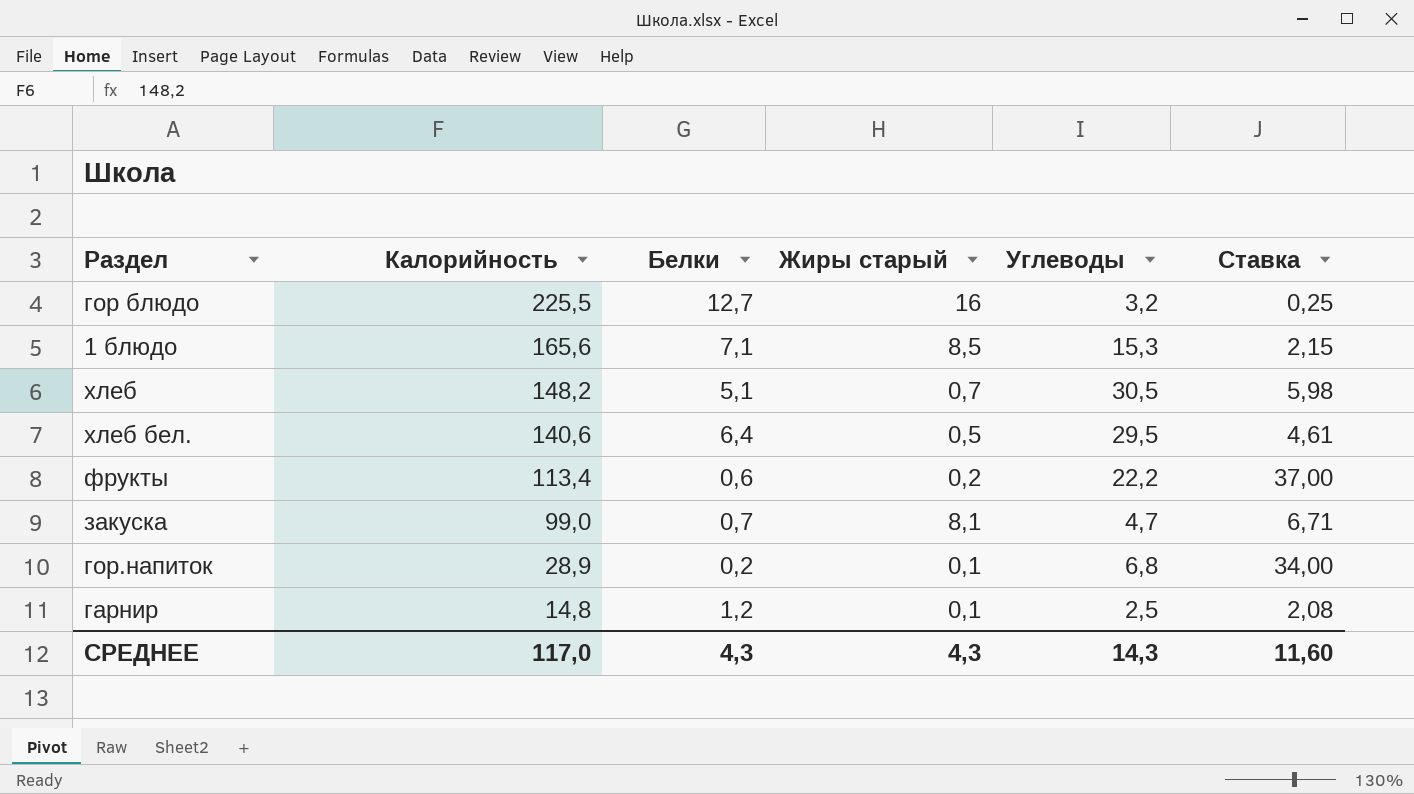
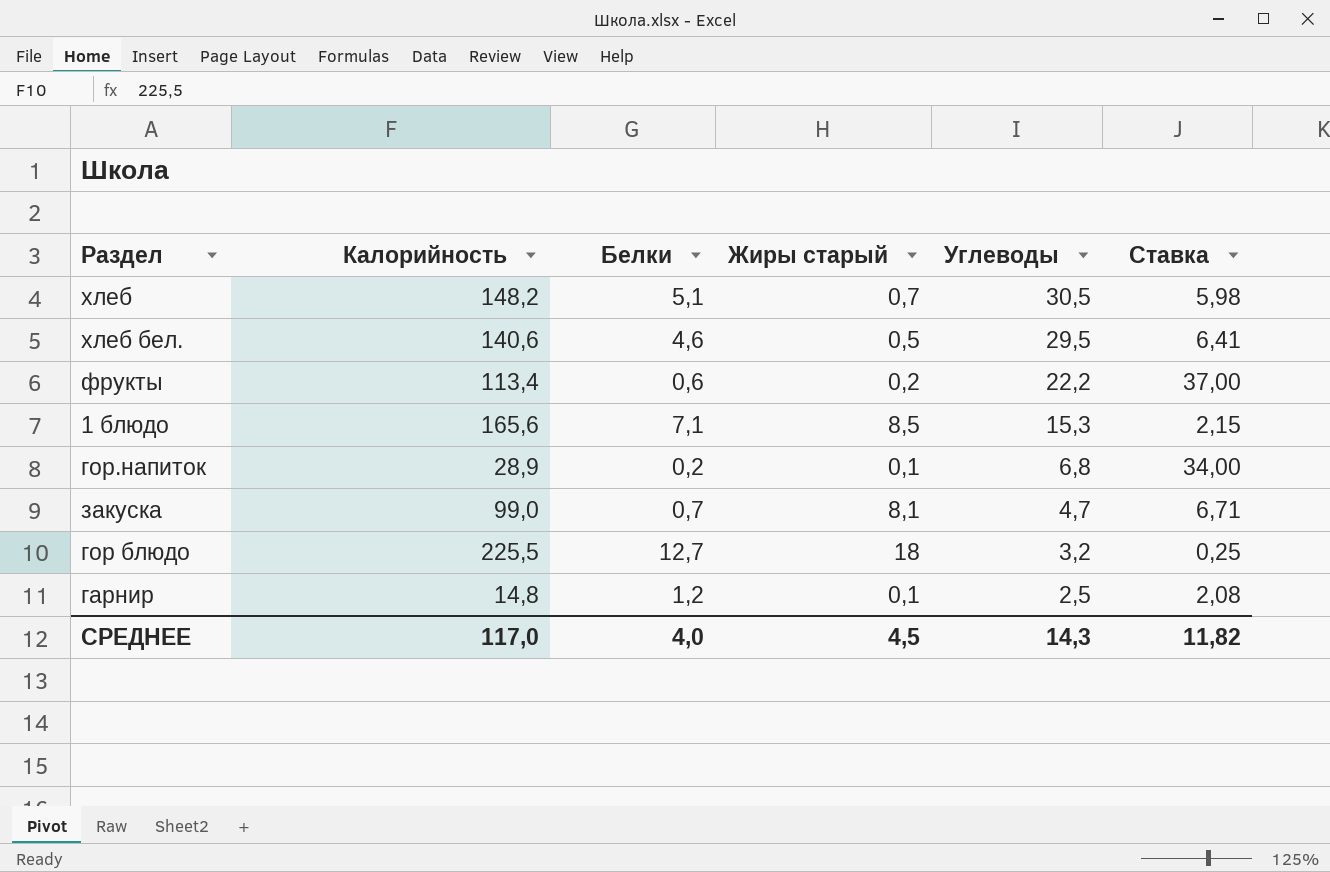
row order: Калорийность descending -> Углеводы descending
хлеб бел. | Белки: 6,4 -> 4,6
хлеб бел. | Ставка: 4,61 -> 6,41
гор блюдо | Жиры старый: 16 -> 18
СРЕДНЕЕ | Белки: 4,3 -> 4,0
СРЕДНЕЕ | Жиры старый: 4,3 -> 4,5
СРЕДНЕЕ | Ставка: 11,60 -> 11,82

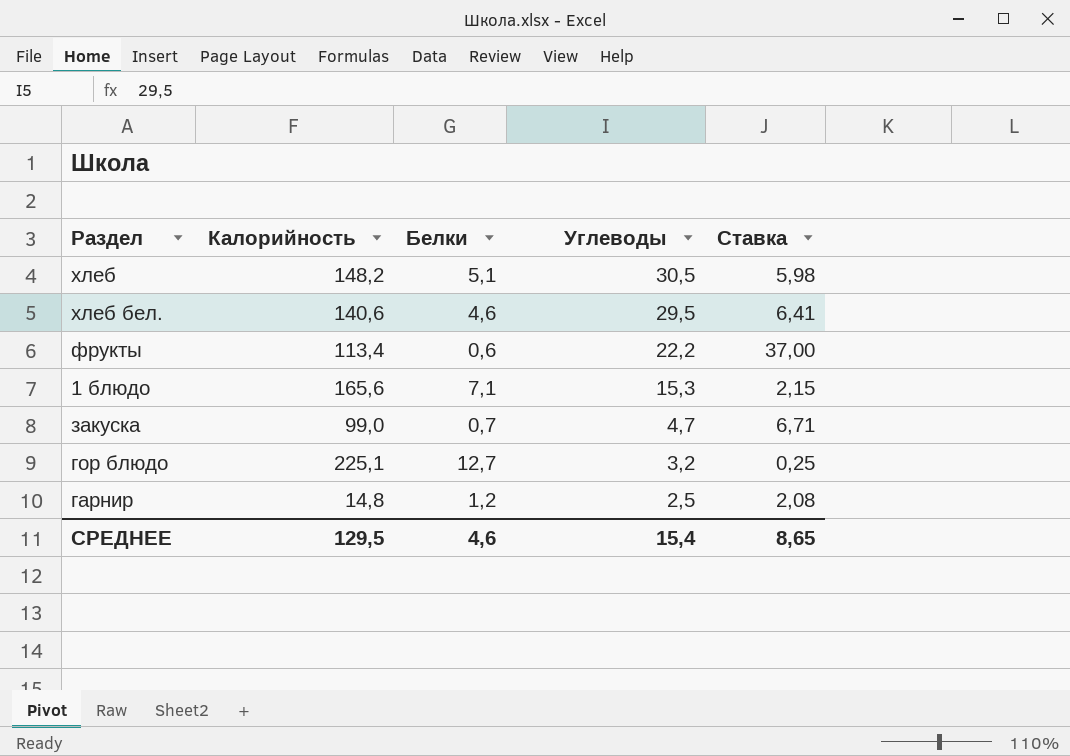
column Жиры старый | position: 4 -> none
row гор.напиток: 28,9 | 0,2 | 0,1 | 6,8 | 34,00 -> none
гор блюдо | Калорийность: 225,5 -> 225,1
СРЕДНЕЕ | Калорийность: 117,0 -> 129,5
СРЕДНЕЕ | Белки: 4,0 -> 4,6
СРЕДНЕЕ | Углеводы: 14,3 -> 15,4
СРЕДНЕЕ | Ставка: 11,82 -> 8,65

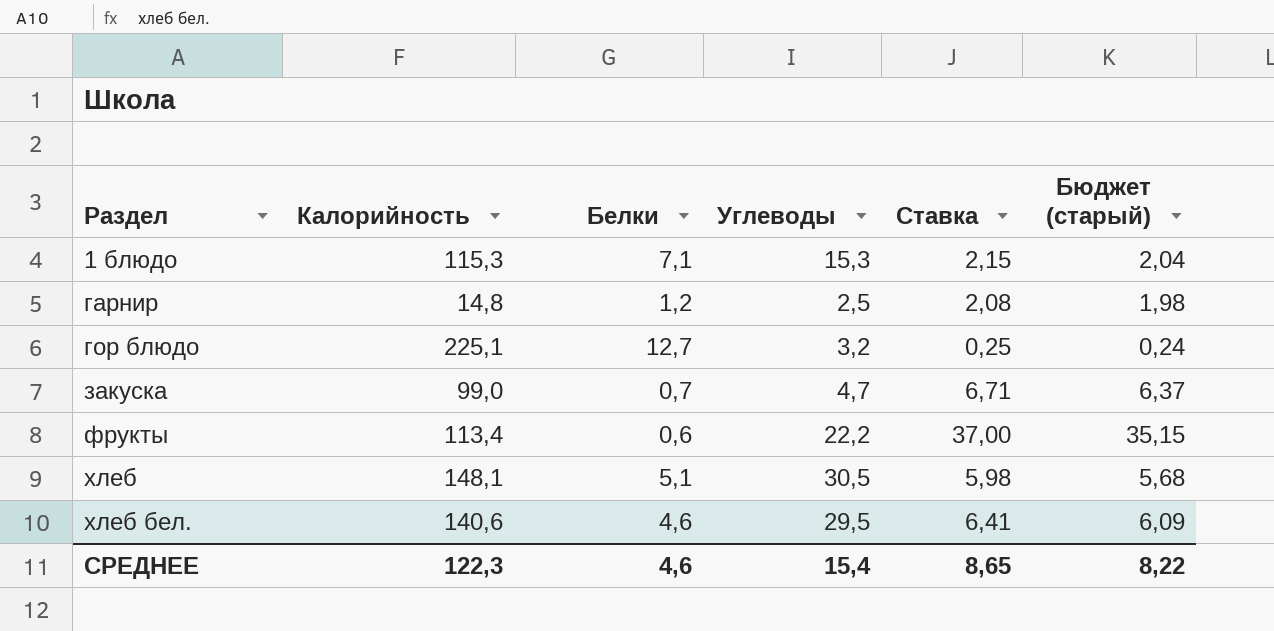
row order: Углеводы descending -> Раздел ascending
column Бюджет (старый) | formula: none -> [Ставка] * 0,95
1 блюдо | Калорийность: 165,6 -> 115,3
хлеб | Калорийность: 148,2 -> 148,1
СРЕДНЕЕ | Калорийность: 129,5 -> 122,3

